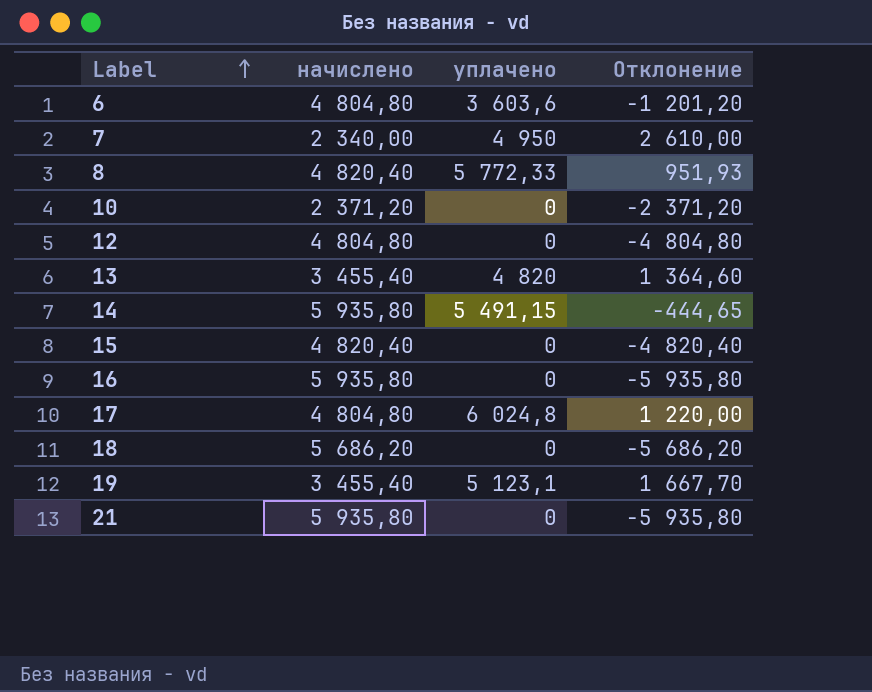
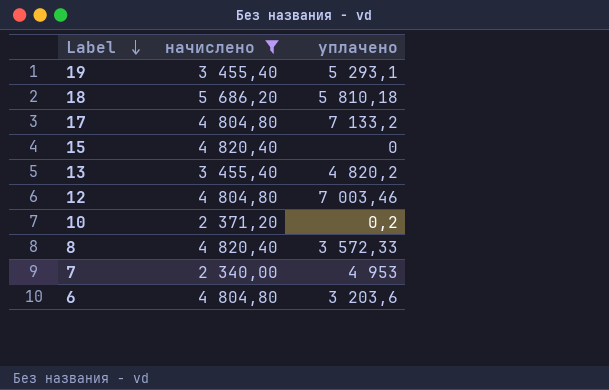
filter: none -> начислено != 5 935,80
row order: Label ascending -> Label descending
column Отклонение | formula: [уплачено] - [начислено] -> none
19 | уплачено: 5 123,1 -> 5 293,1
18 | уплачено: 0 -> 5 810,18
17 | уплачено: 6 024,8 -> 7 133,2
13 | уплачено: 4 820 -> 4 820,2
12 | уплачено: 0 -> 7 003,46
10 | уплачено: 0 -> 0,2
8 | уплачено: 5 772,33 -> 3 572,33
7 | уплачено: 4 950 -> 4 953
6 | уплачено: 3 603,6 -> 3 203,6

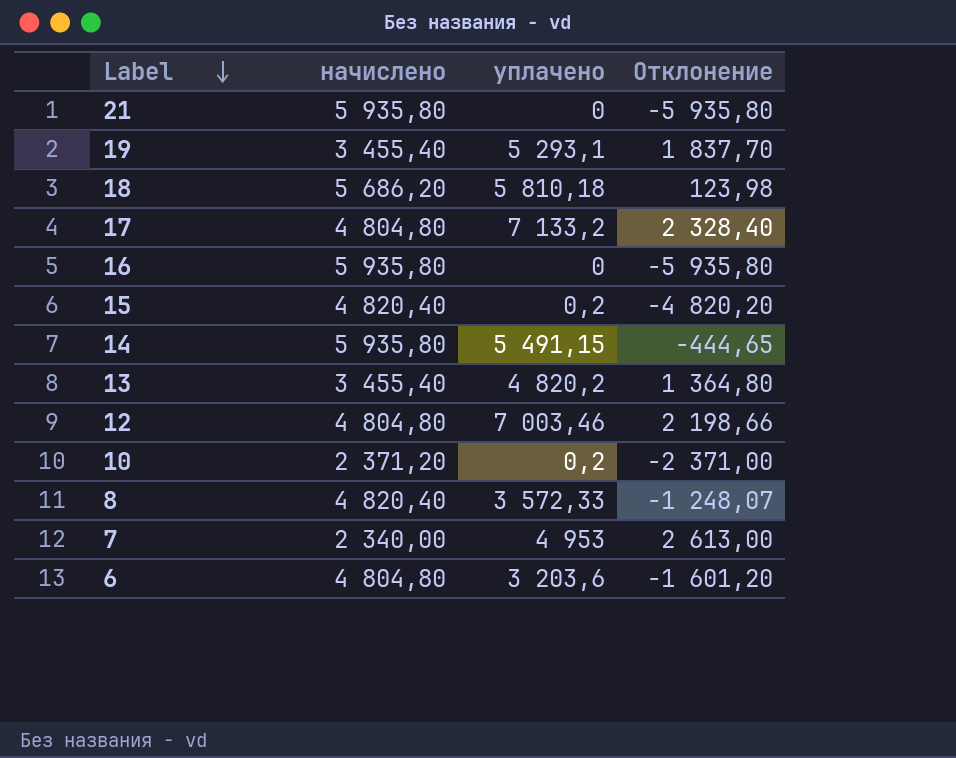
filter: начислено != 5 935,80 -> none
column Отклонение | formula: none -> [уплачено] - [начислено]
15 | уплачено: 0 -> 0,2

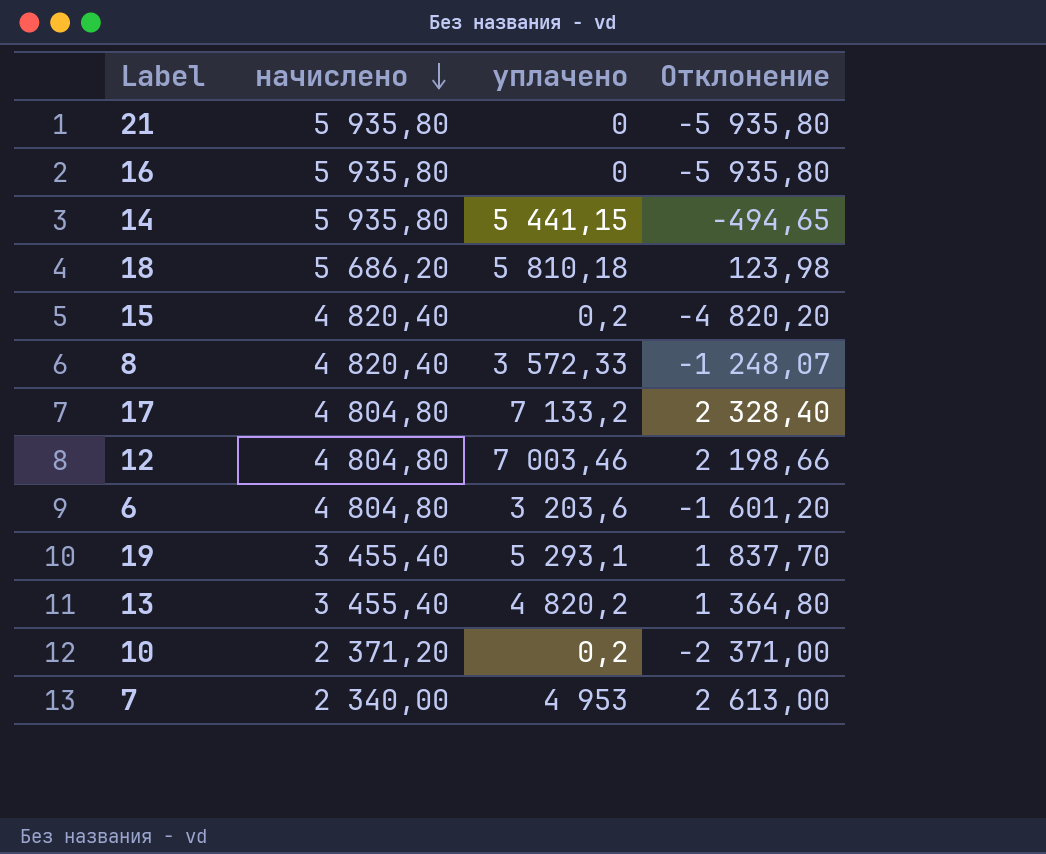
row order: Label descending -> начислено descending
14 | уплачено: 5 491,15 -> 5 441,15
14 | Отклонение: -444,65 -> -494,65

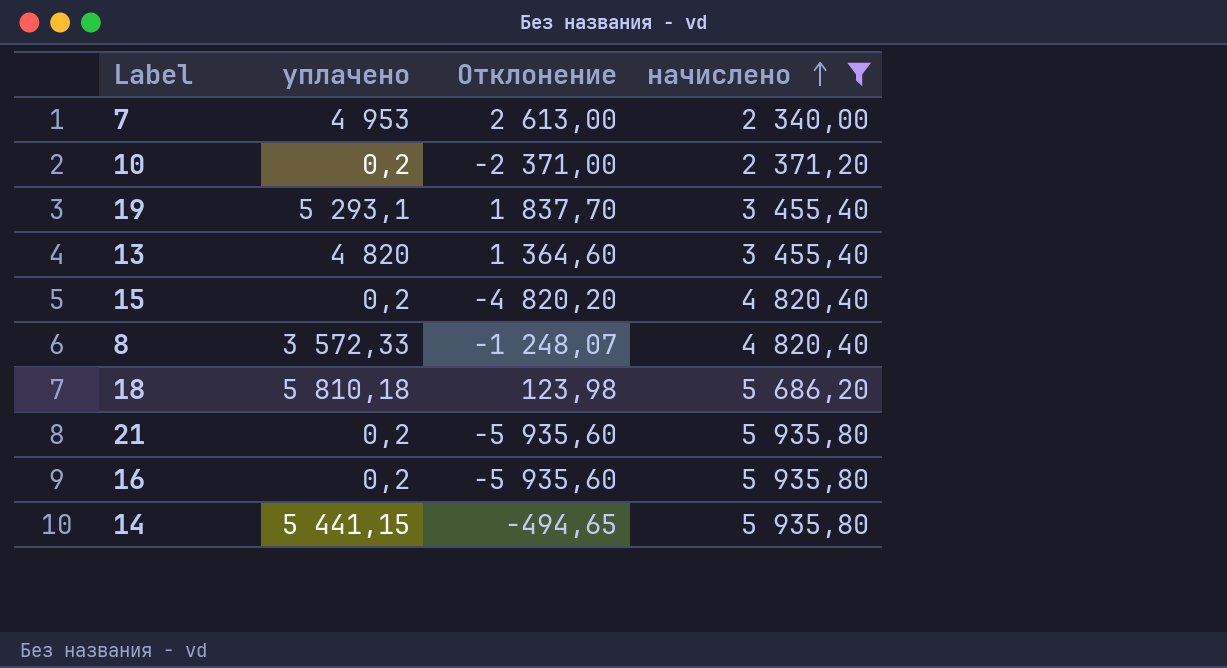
filter: none -> начислено != 4 804,80
row order: начислено descending -> начислено ascending
column начислено | position: 2 -> 4
13 | уплачено: 4 820,2 -> 4 820
13 | Отклонение: 1 364,80 -> 1 364,60
21 | уплачено: 0 -> 0,2
21 | Отклонение: -5 935,80 -> -5 935,60
16 | уплачено: 0 -> 0,2
16 | Отклонение: -5 935,80 -> -5 935,60

